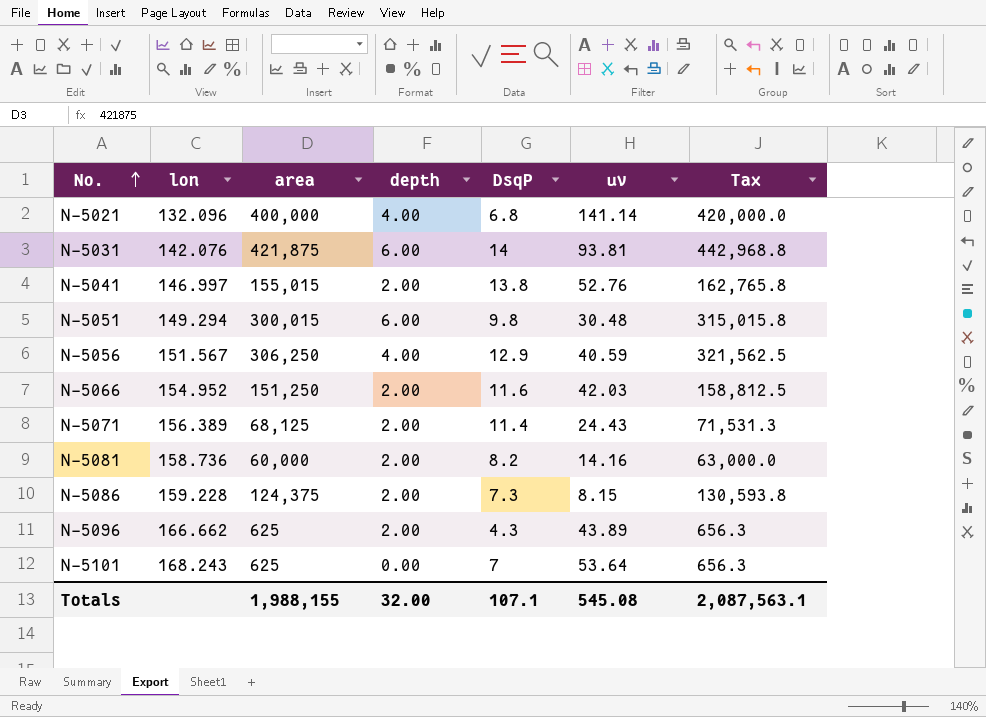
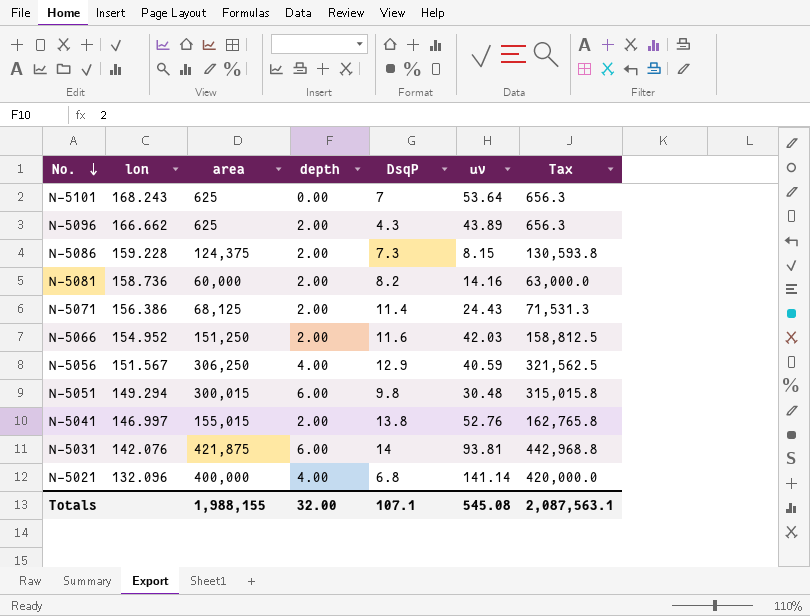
row order: No. ascending -> No. descending
N-5071 | lon: 156.389 -> 156.386

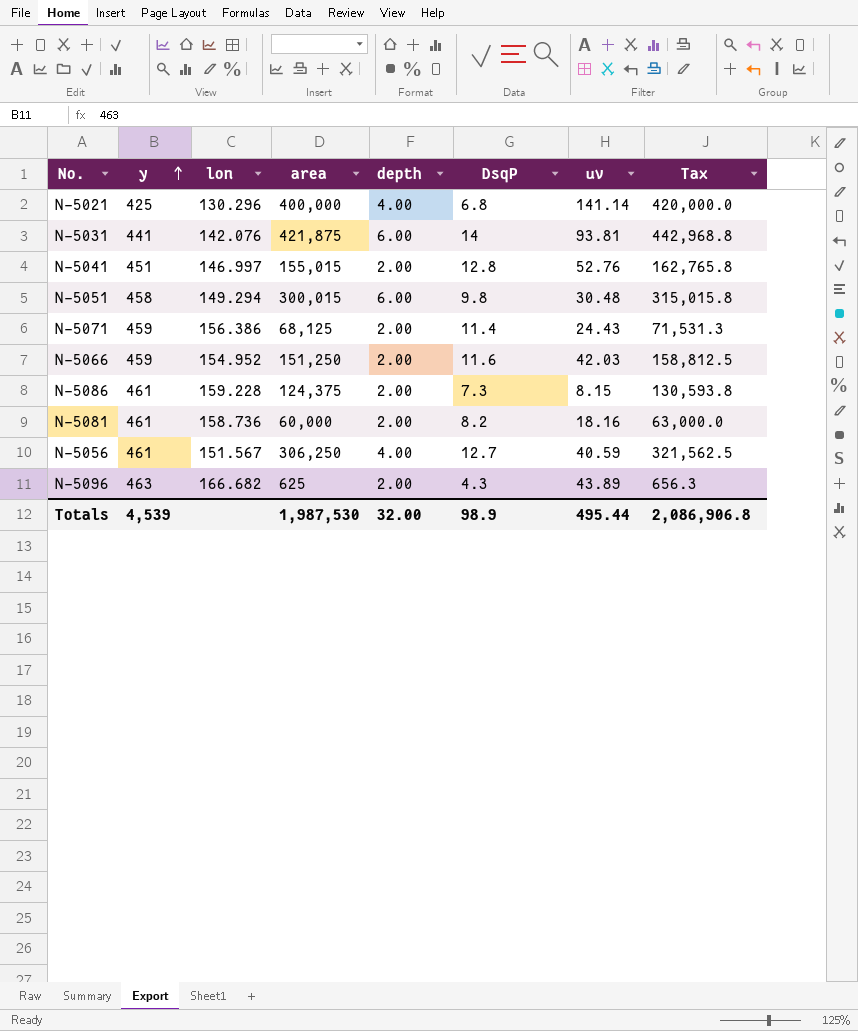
row order: No. descending -> y ascending
column y | position: none -> 2
row N-5101: 168.243 | 625 | 0.00 | 7 | 53.64 | 656.3 -> none
N-5021 | lon: 132.096 -> 130.296
N-5041 | DsqP: 13.8 -> 12.8
N-5081 | uv: 14.16 -> 18.16
N-5056 | DsqP: 12.9 -> 12.7
N-5096 | lon: 166.662 -> 166.682
Totals | area: 1,988,155 -> 1,987,530
Totals | DsqP: 107.1 -> 98.9
Totals | uv: 545.08 -> 495.44
Totals | Tax: 2,087,563.1 -> 2,086,906.8

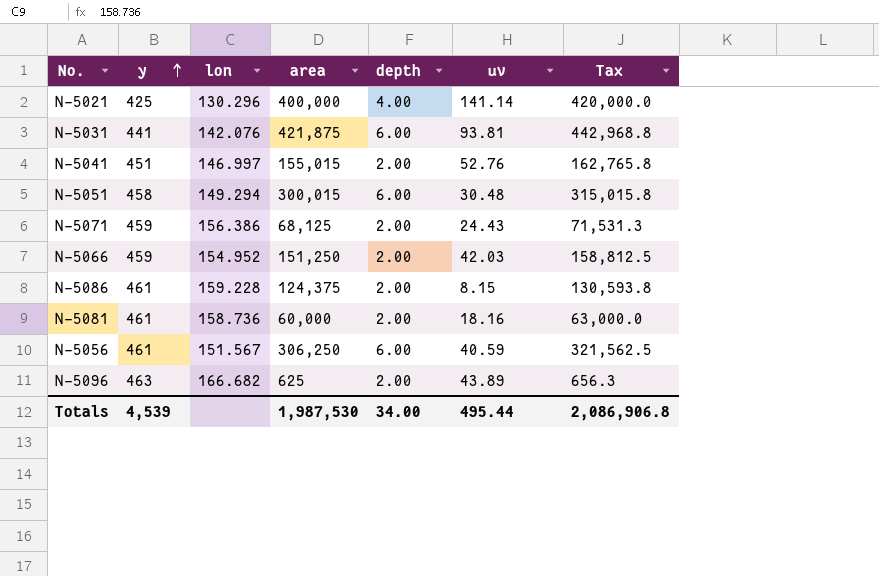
column DsqP | position: 6 -> none
N-5056 | depth: 4.00 -> 6.00
Totals | depth: 32.00 -> 34.00

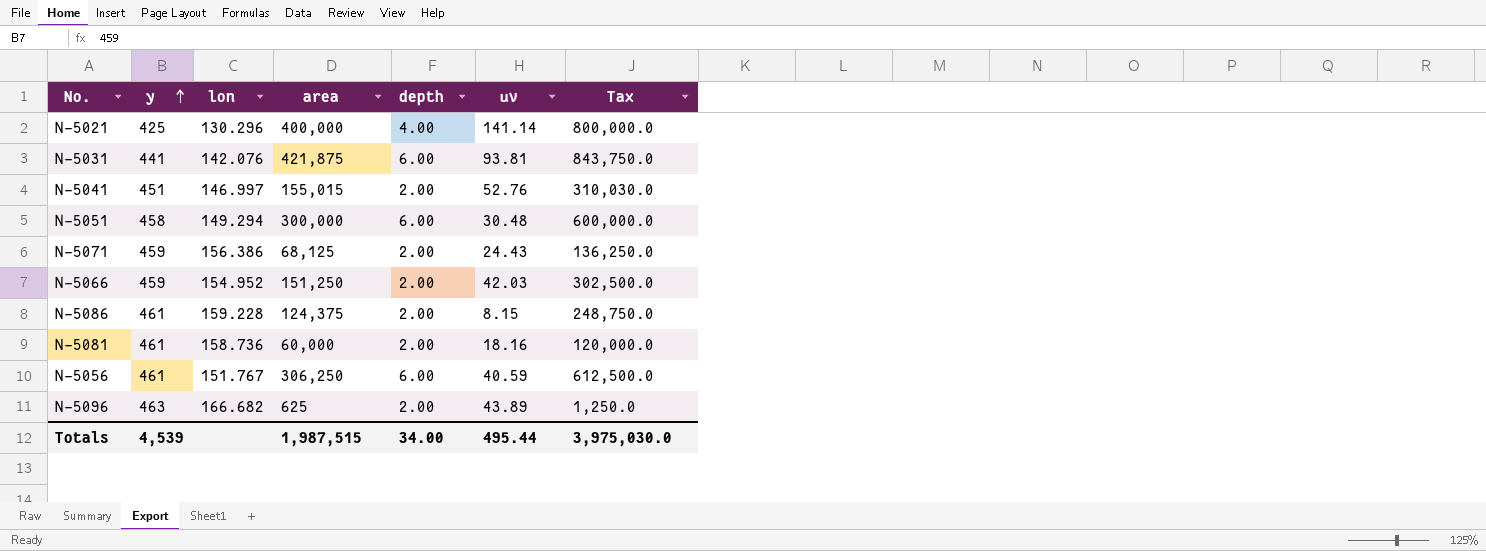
column Tax | formula: [area] * 1.05 -> [area] * 2
N-5051 | area: 300,015 -> 300,000
N-5056 | lon: 151.567 -> 151.767
Totals | area: 1,987,530 -> 1,987,515
Totals | Tax: 2,086,906.8 -> 3,975,030.0

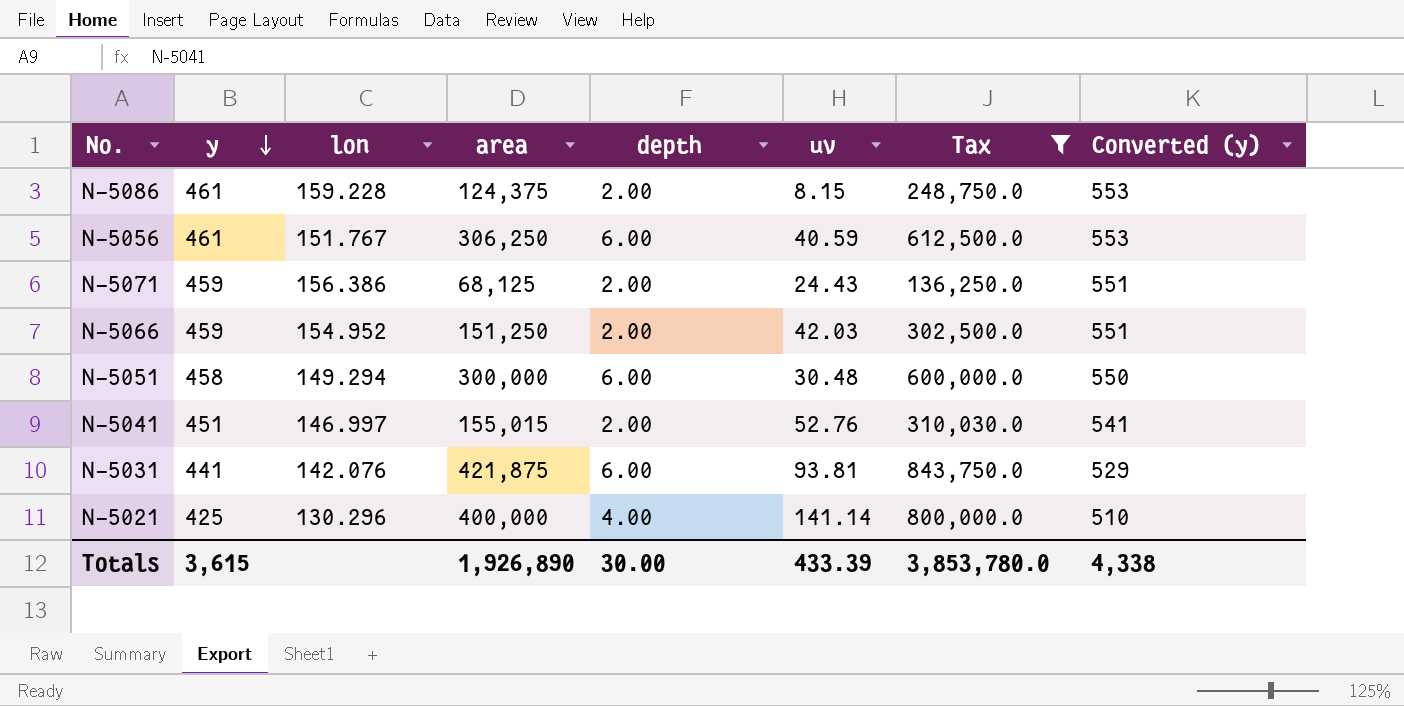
filter: none -> Tax >= 136,250.0
row order: y ascending -> y descending
column Converted (y) | formula: none -> [y] * 1.2
Totals | y: 4,539 -> 3,615
Totals | area: 1,987,515 -> 1,926,890
Totals | depth: 34.00 -> 30.00
Totals | uv: 495.44 -> 433.39
Totals | Tax: 3,975,030.0 -> 3,853,780.0

